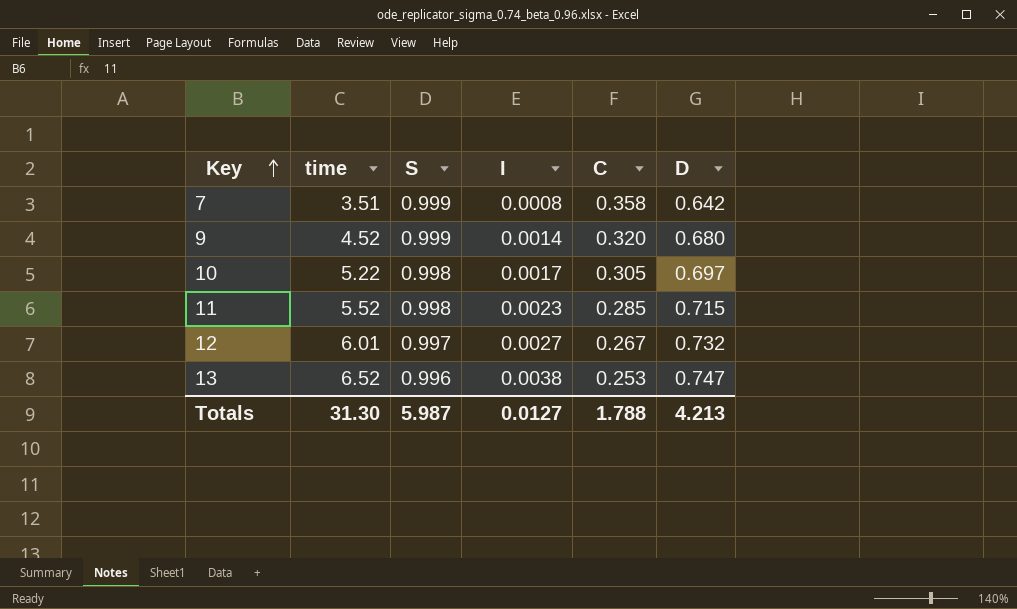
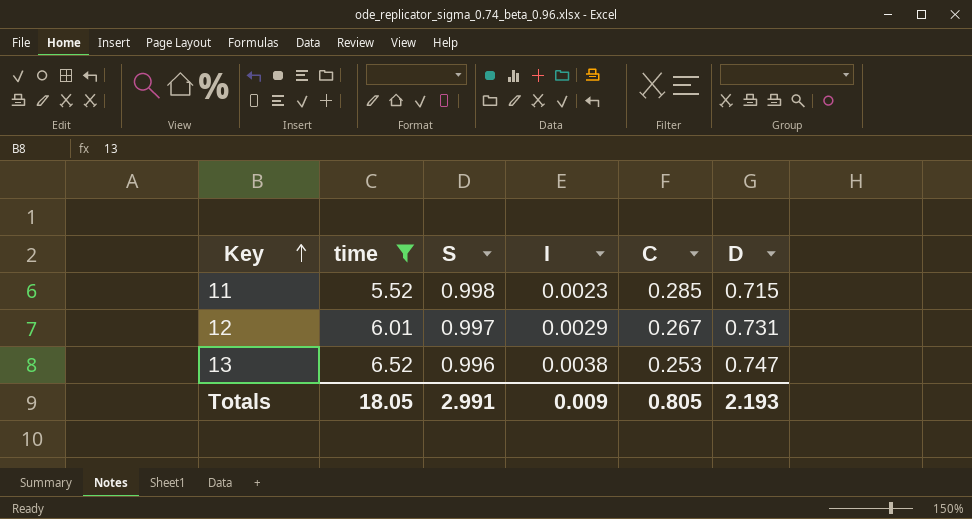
filter: none -> time >= 5.52
12 | I: 0.0027 -> 0.0029
12 | D: 0.732 -> 0.731
Totals | time: 31.30 -> 18.05
Totals | S: 5.987 -> 2.991
Totals | I: 0.0127 -> 0.009
Totals | C: 1.788 -> 0.805
Totals | D: 4.213 -> 2.193

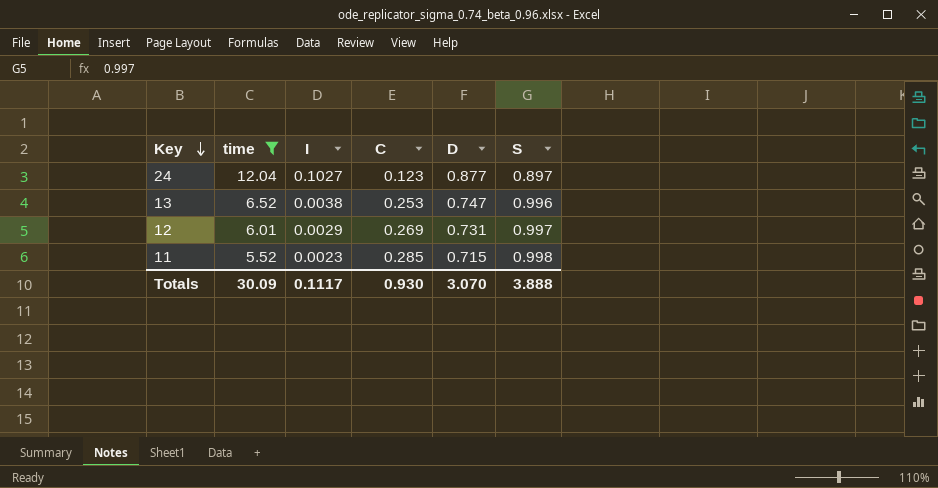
row order: Key ascending -> Key descending
column S | position: 3 -> 6
row 24: none -> 12.04 | 0.1027 | 0.123 | 0.877 | 0.897
12 | C: 0.267 -> 0.269
Totals | time: 18.05 -> 30.09
Totals | I: 0.009 -> 0.1117
Totals | C: 0.805 -> 0.930
Totals | D: 2.193 -> 3.070
Totals | S: 2.991 -> 3.888

